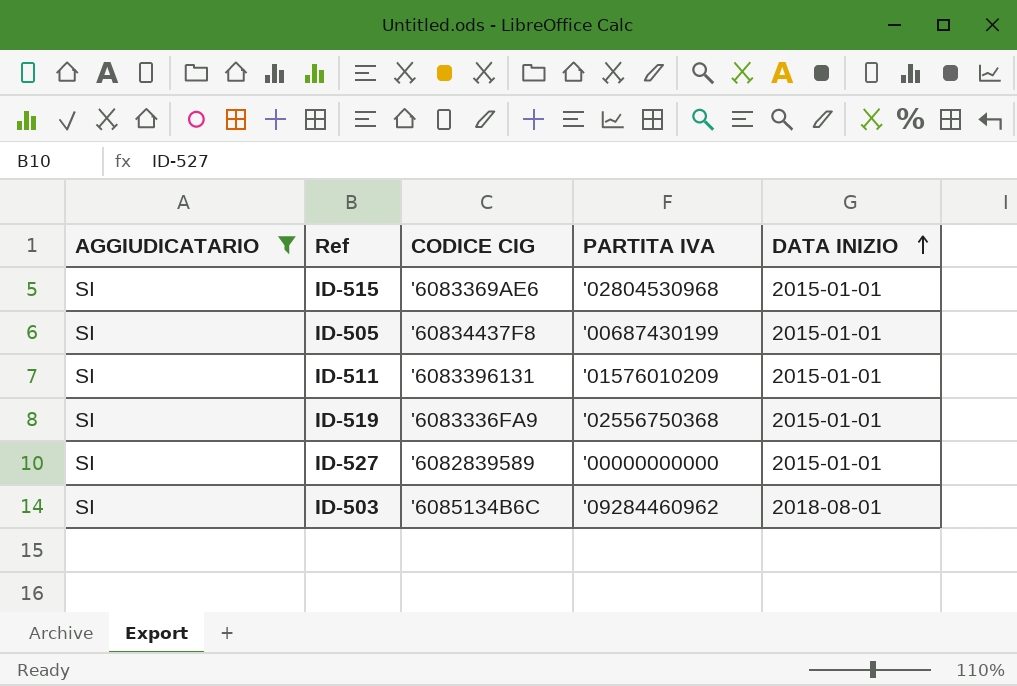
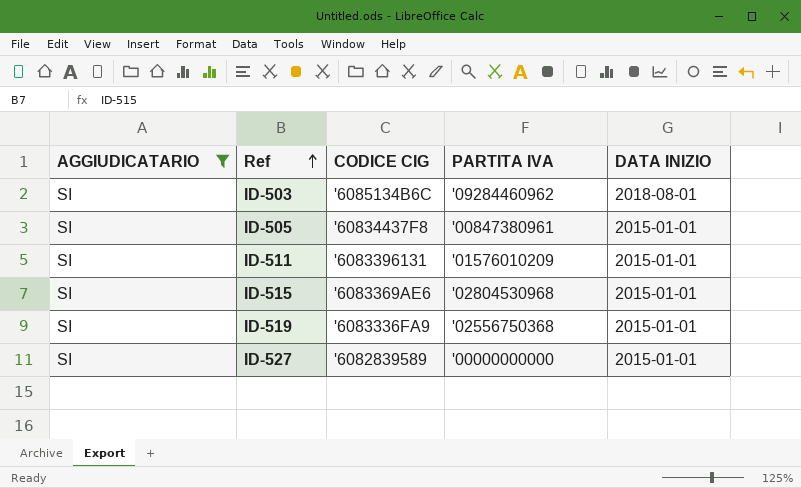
row order: DATA INIZIO ascending -> Ref ascending
ID-505 | PARTITA IVA: '00687430199 -> '00847380961

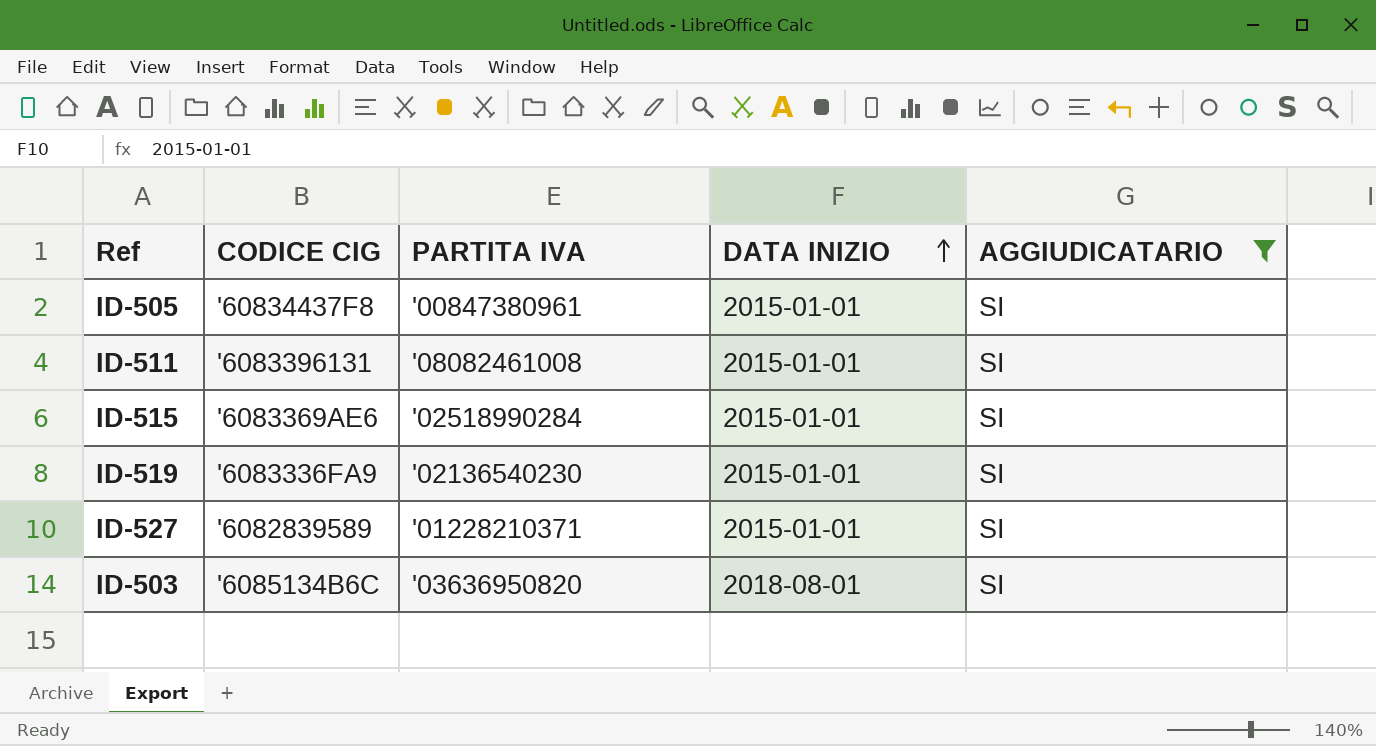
row order: Ref ascending -> DATA INIZIO ascending
column AGGIUDICATARIO | position: 1 -> 5
ID-511 | PARTITA IVA: '01576010209 -> '08082461008
ID-515 | PARTITA IVA: '02804530968 -> '02518990284
ID-519 | PARTITA IVA: '02556750368 -> '02136540230
ID-527 | PARTITA IVA: '00000000000 -> '01228210371
ID-503 | PARTITA IVA: '09284460962 -> '03636950820

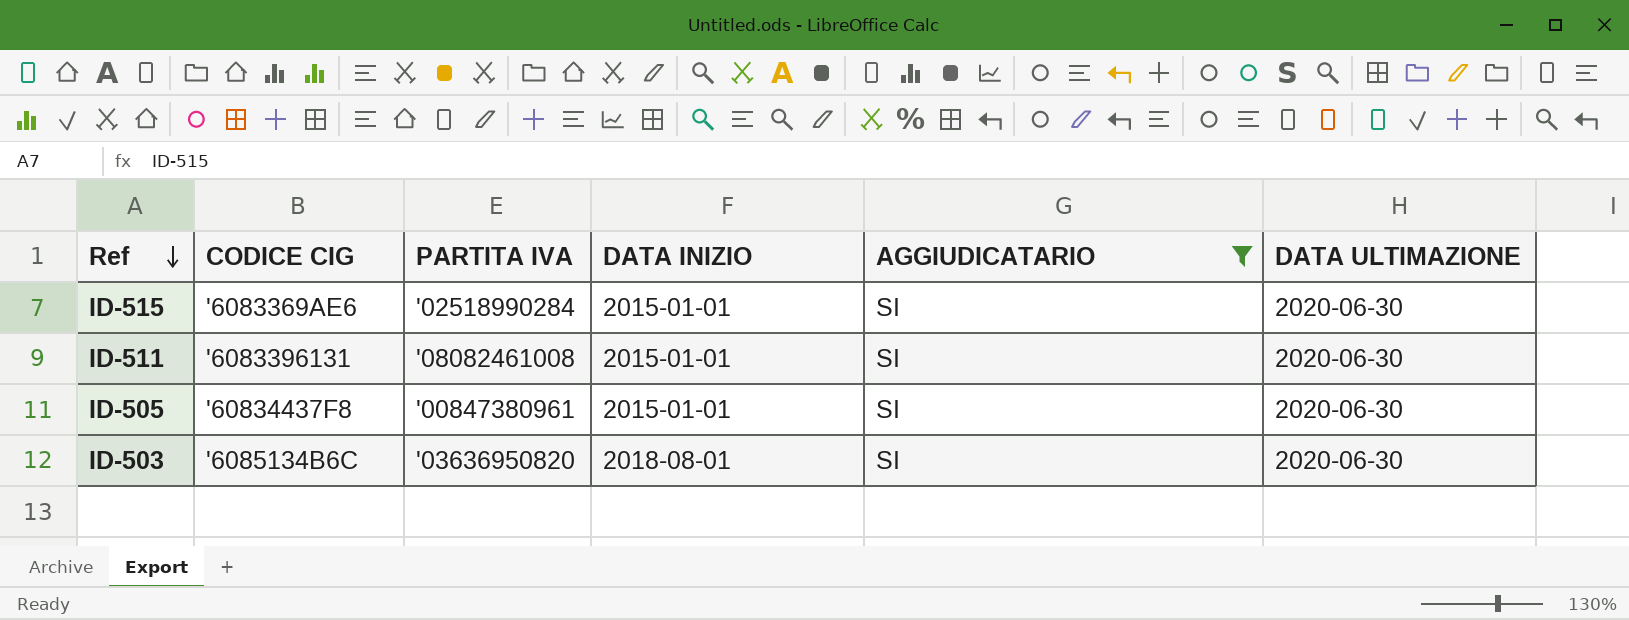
row order: DATA INIZIO ascending -> Ref descending
column DATA ULTIMAZIONE | position: none -> 6
row ID-519: '6083336FA9 | '02136540230 | 2015-01-01 | SI -> none
row ID-527: '6082839589 | '01228210371 | 2015-01-01 | SI -> none

